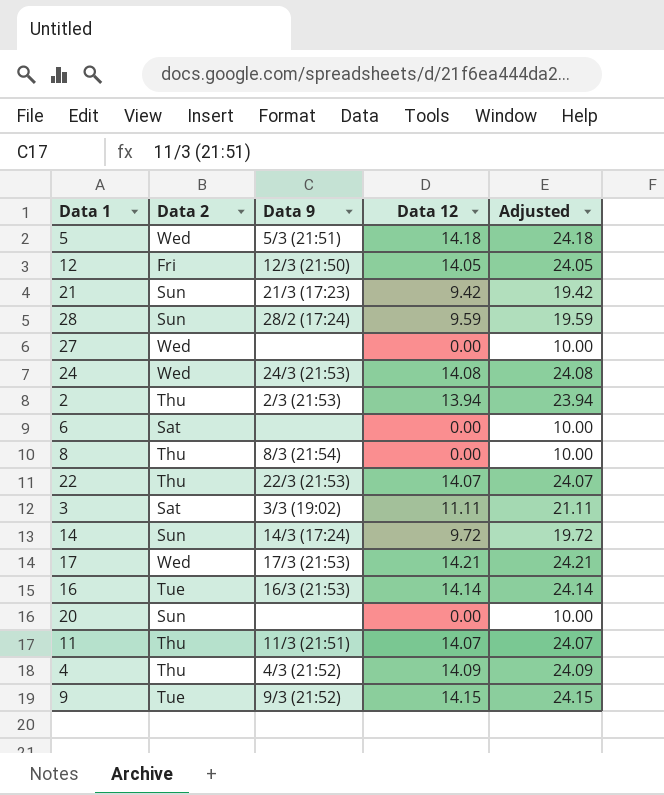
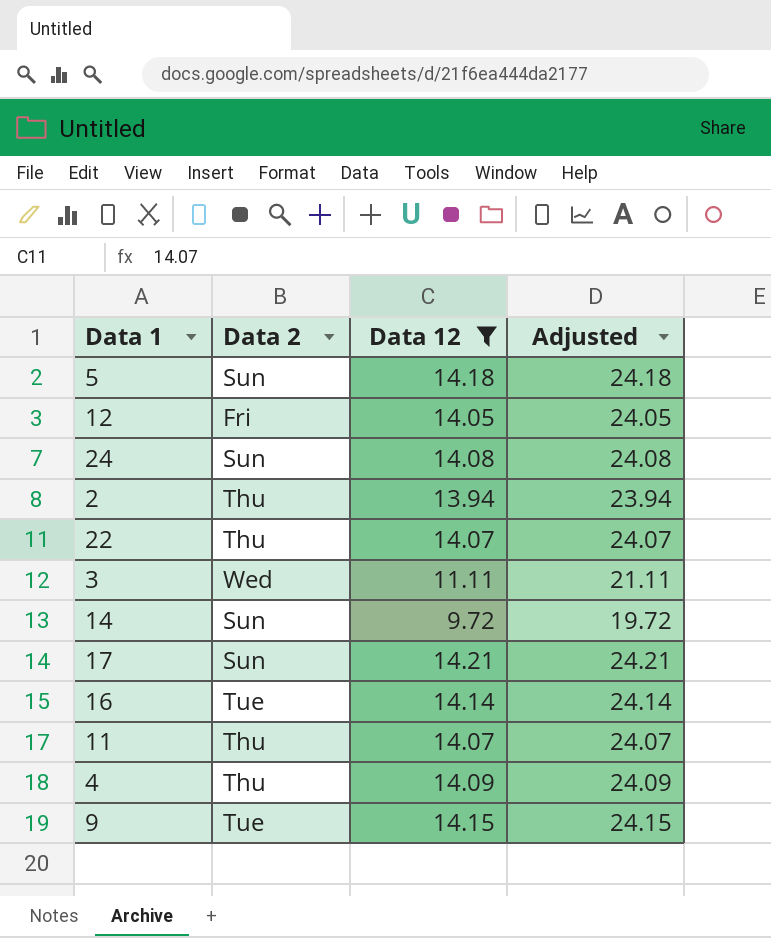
filter: none -> Data 12 >= 9.72
column Data 9 | position: 3 -> none
5 | Data 2: Wed -> Sun
24 | Data 2: Wed -> Sun
3 | Data 2: Sat -> Wed
17 | Data 2: Wed -> Sun

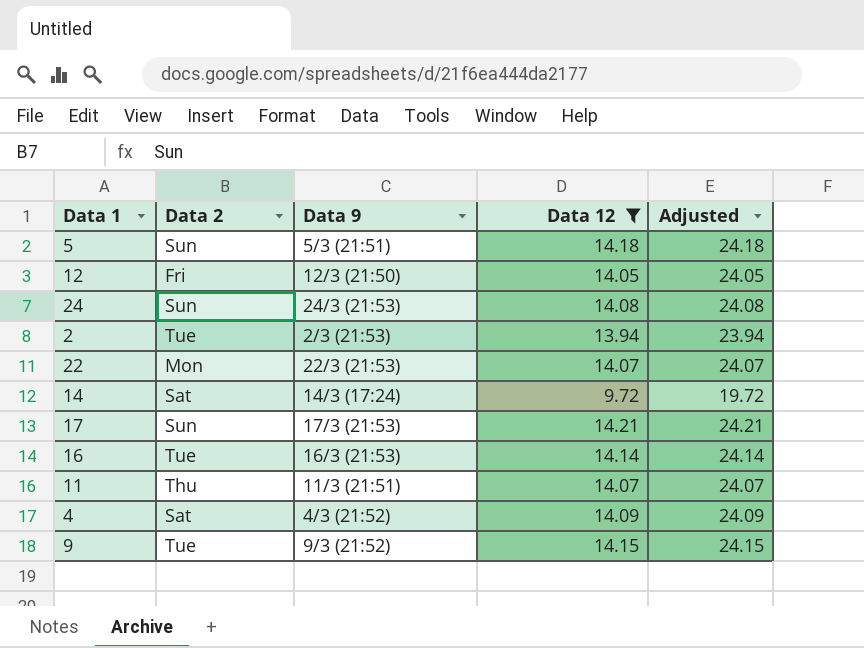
column Data 9 | position: none -> 3
row 3: Wed | 11.11 | 21.11 -> none
2 | Data 2: Thu -> Tue
22 | Data 2: Thu -> Mon
14 | Data 2: Sun -> Sat
4 | Data 2: Thu -> Sat

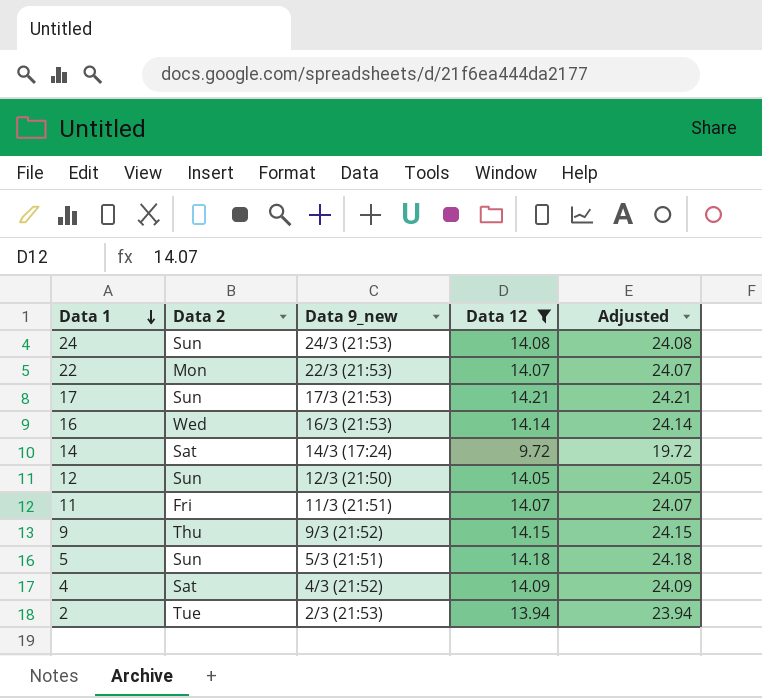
row order: none -> Data 1 descending
column name: Data 9 -> Data 9_new
16 | Data 2: Tue -> Wed
12 | Data 2: Fri -> Sun
11 | Data 2: Thu -> Fri
9 | Data 2: Tue -> Thu

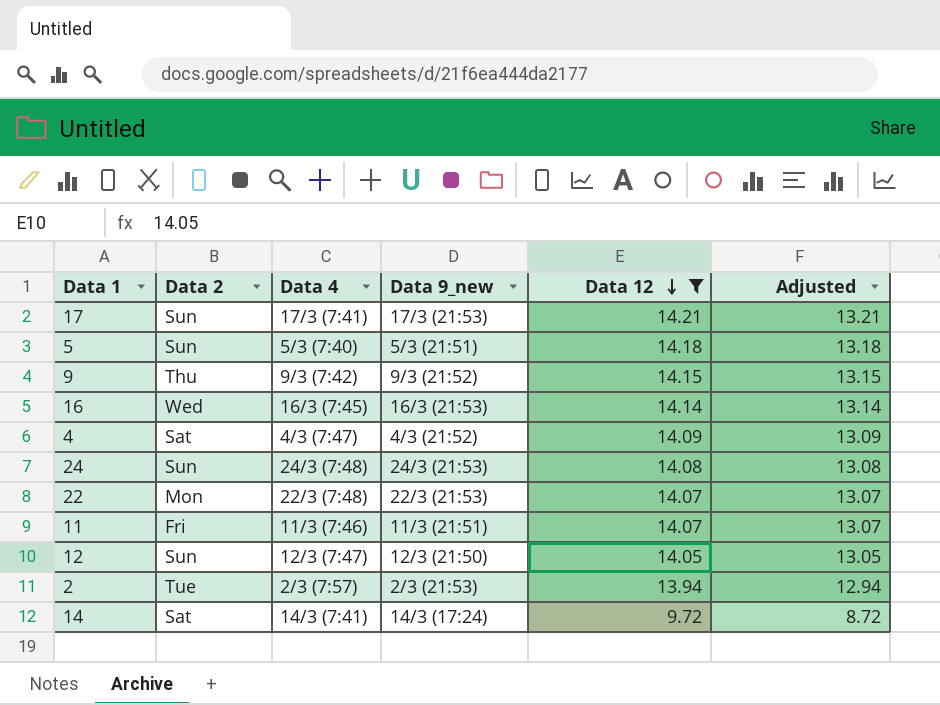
row order: Data 1 descending -> Data 12 descending
column Data 4 | position: none -> 3
column Adjusted | formula: [Data 12] + 10 -> [Data 12] - 1

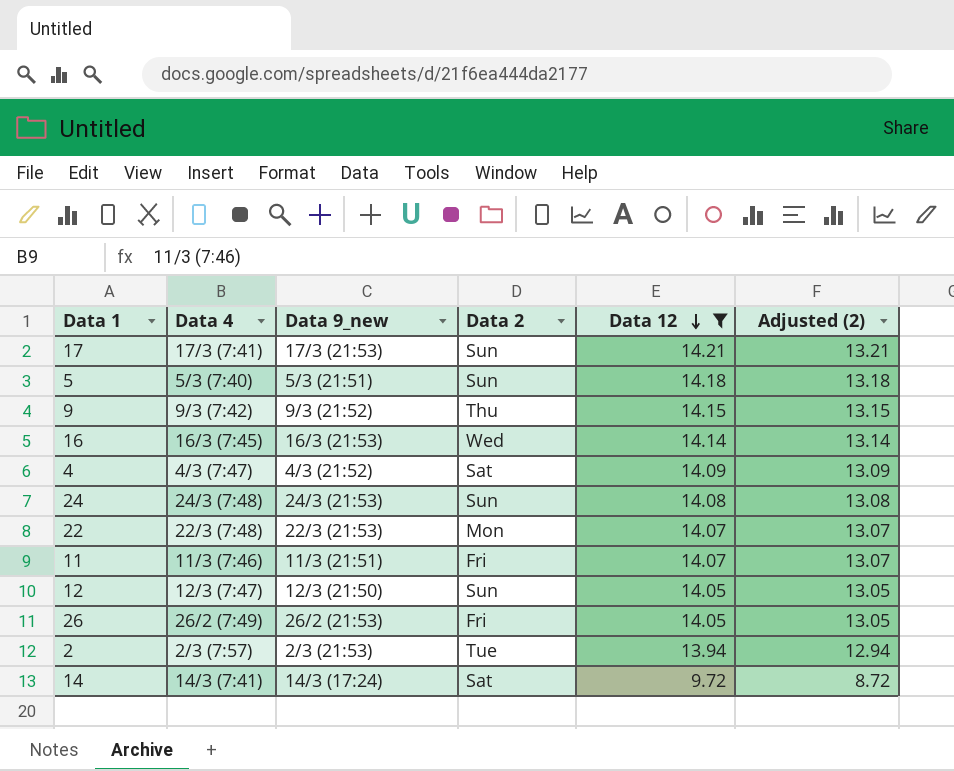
column Data 2 | position: 2 -> 4
column name: Adjusted -> Adjusted (2)
row 26: none -> 26/2 (7:49) | 26/2 (21:53) | Fri | 14.05 | 13.05

